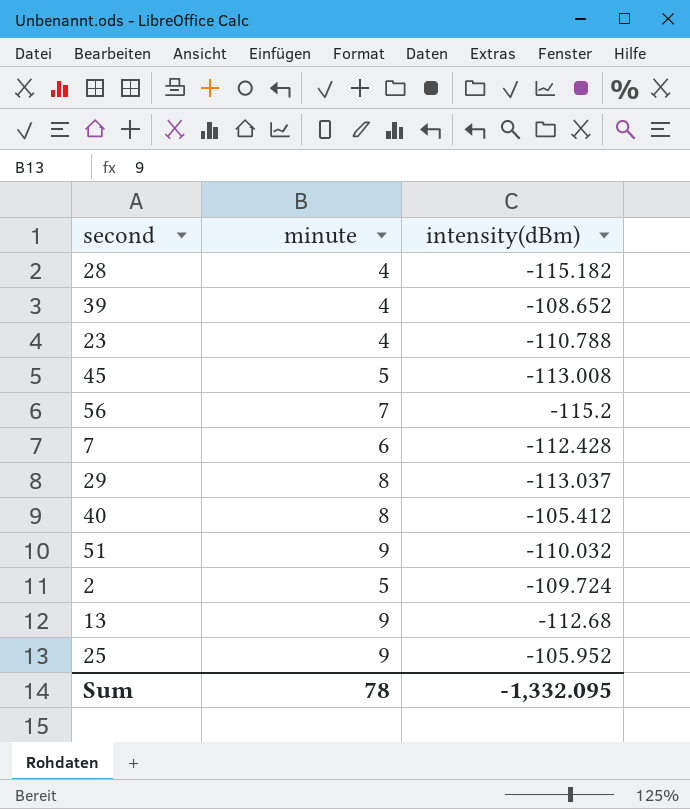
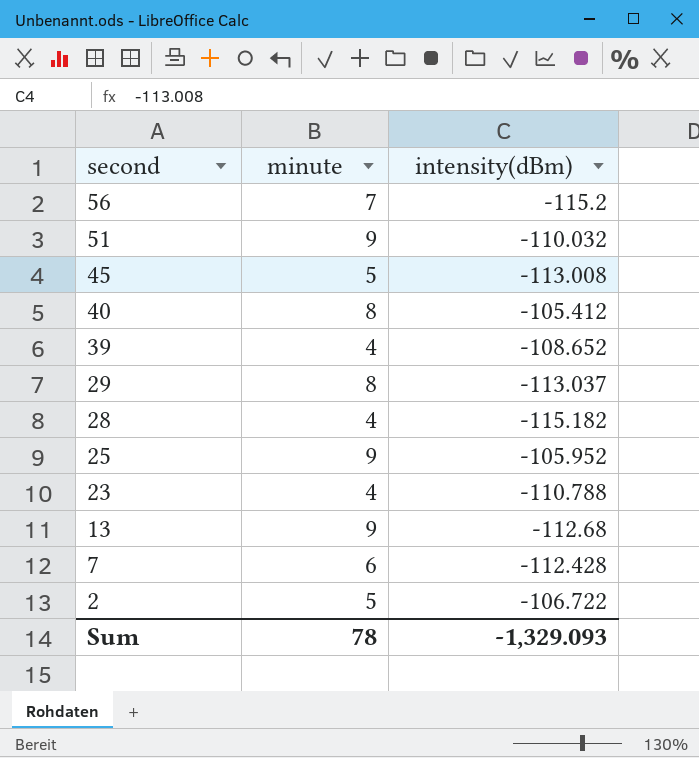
row order: none -> second descending
2 | intensity(dBm): -109.724 -> -106.722
Sum | intensity(dBm): -1,332.095 -> -1,329.093

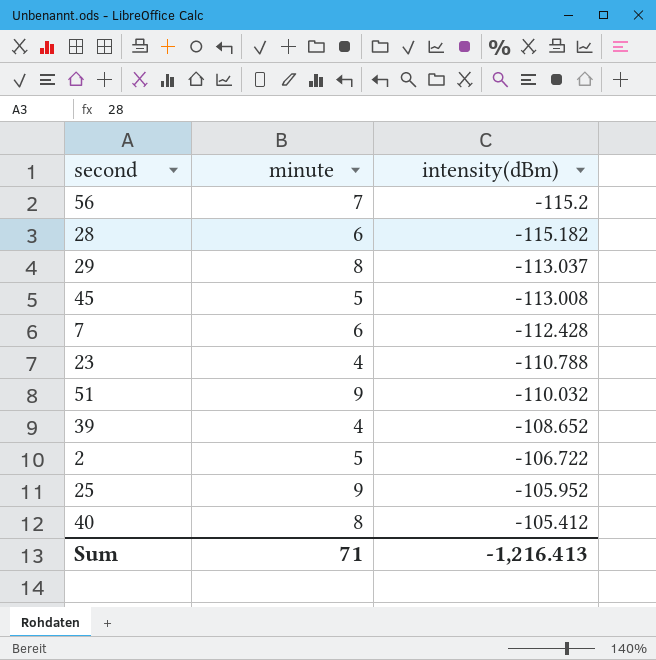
row order: second descending -> intensity(dBm) ascending
row 13: 9 | -112.68 -> none
28 | minute: 4 -> 6
Sum | minute: 78 -> 71
Sum | intensity(dBm): -1,329.093 -> -1,216.413

